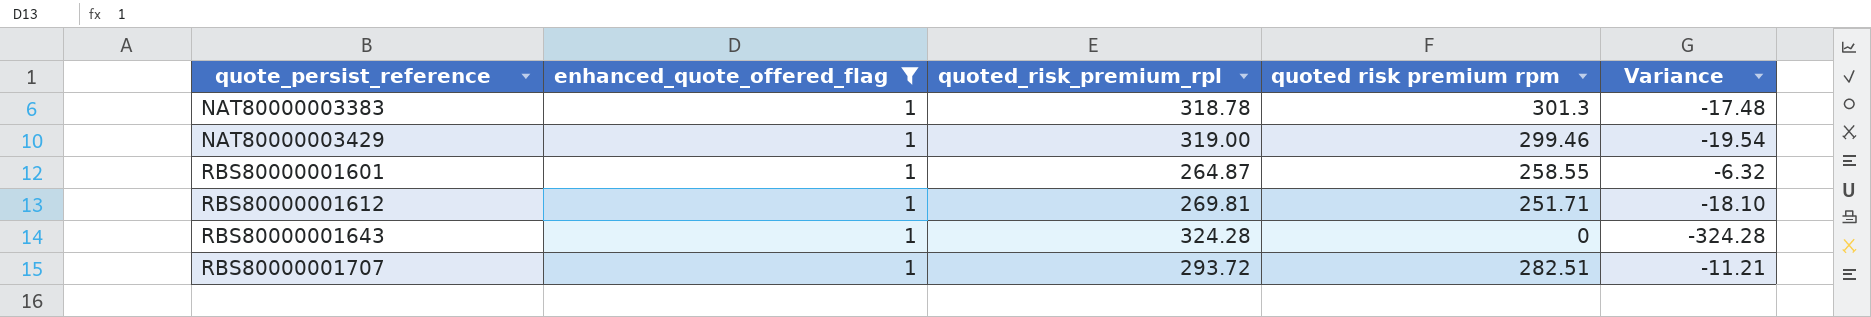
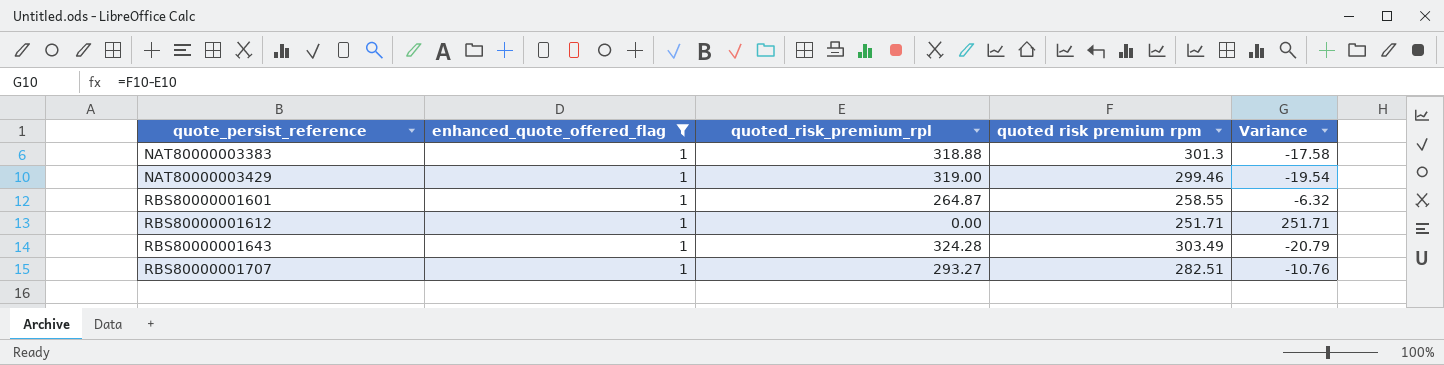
NAT80000003383 | quoted_risk_premium_rpl: 318.78 -> 318.88
NAT80000003383 | Variance: -17.48 -> -17.58
RBS80000001612 | quoted_risk_premium_rpl: 269.81 -> 0.00
RBS80000001612 | Variance: -18.10 -> 251.71
RBS80000001643 | quoted risk premium rpm: 0 -> 303.49
RBS80000001643 | Variance: -324.28 -> -20.79
RBS80000001707 | quoted_risk_premium_rpl: 293.72 -> 293.27
RBS80000001707 | Variance: -11.21 -> -10.76

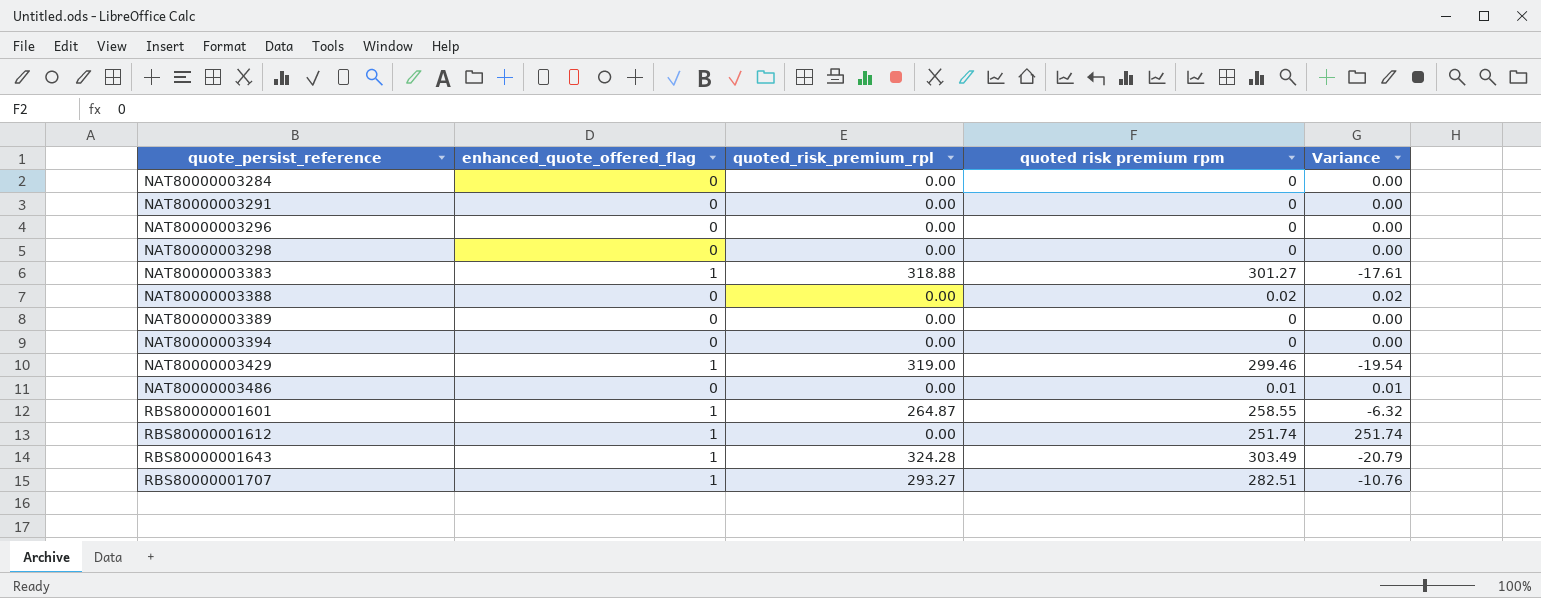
filter: enhanced_quote_offered_flag = 1 -> none
NAT80000003383 | quoted risk premium rpm: 301.3 -> 301.27
NAT80000003383 | Variance: -17.58 -> -17.61
RBS80000001612 | quoted risk premium rpm: 251.71 -> 251.74
RBS80000001612 | Variance: 251.71 -> 251.74

